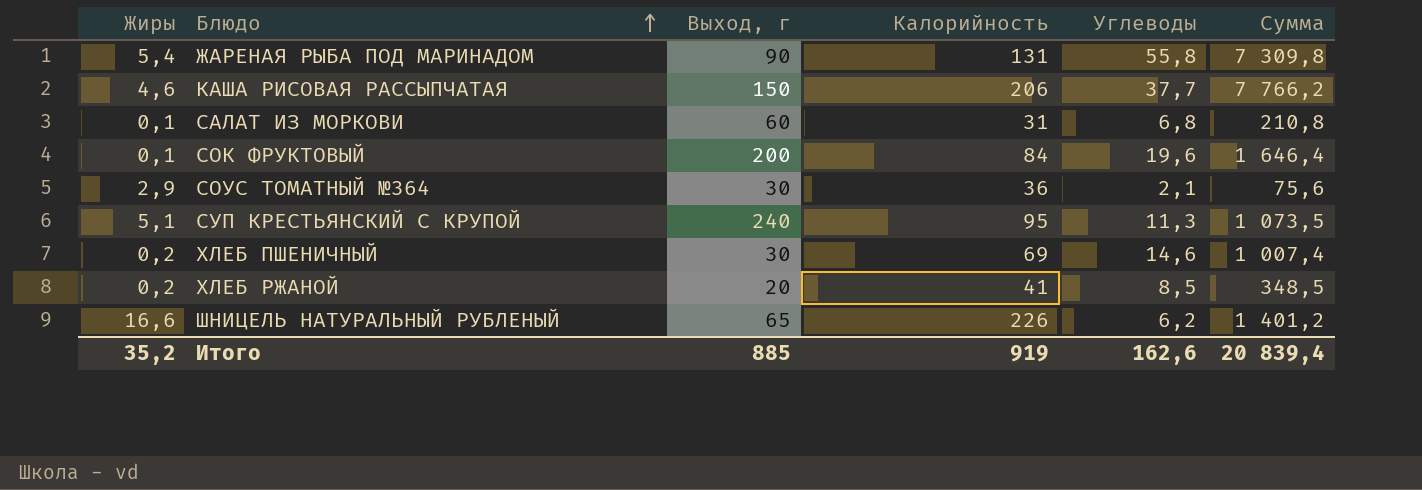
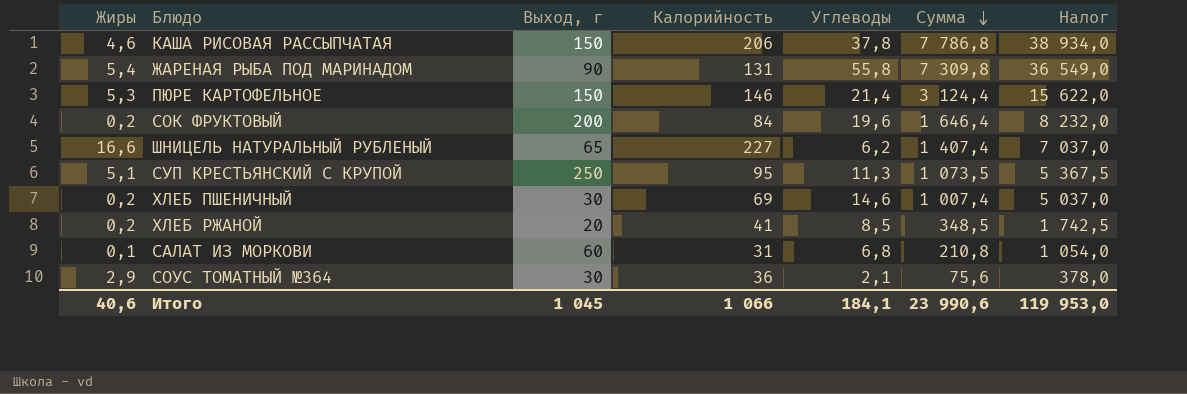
row order: Блюдо ascending -> Сумма descending
column Налог | formula: none -> [Сумма] * 5
КАША РИСОВАЯ РАССЫПЧАТАЯ | Углеводы: 37,7 -> 37,8
КАША РИСОВАЯ РАССЫПЧАТАЯ | Сумма: 7 766,2 -> 7 786,8
row ПЮРЕ КАРТОФЕЛЬНОЕ: none -> 5,3 | 150 | 146 | 21,4 | 3 124,4 | 15 622,0
СОК ФРУКТОВЫЙ | Жиры: 0,1 -> 0,2
ШНИЦЕЛЬ НАТУРАЛЬНЫЙ РУБЛЕНЫЙ | Калорийность: 226 -> 227
ШНИЦЕЛЬ НАТУРАЛЬНЫЙ РУБЛЕНЫЙ | Сумма: 1 401,2 -> 1 407,4
СУП КРЕСТЬЯНСКИЙ С КРУПОЙ | Выход, г: 240 -> 250
Итого | Жиры: 35,2 -> 40,6
Итого | Выход, г: 885 -> 1 045
Итого | Калорийность: 919 -> 1 066
Итого | Углеводы: 162,6 -> 184,1
Итого | Сумма: 20 839,4 -> 23 990,6

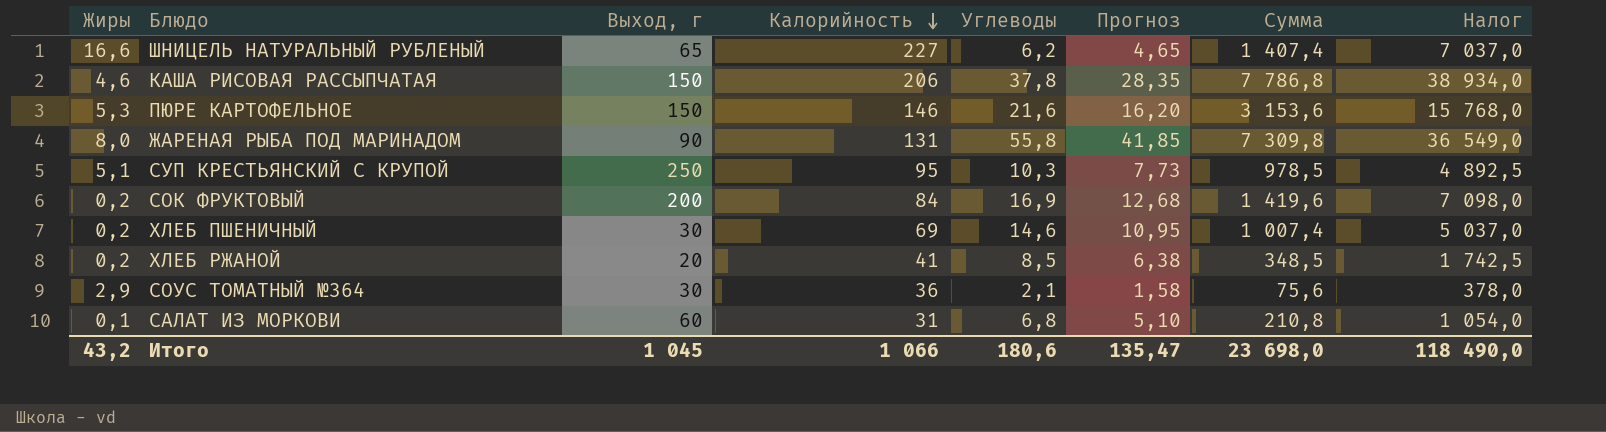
row order: Сумма descending -> Калорийность descending
column Прогноз | formula: none -> [Углеводы] * 0,75
ПЮРЕ КАРТОФЕЛЬНОЕ | Углеводы: 21,4 -> 21,6
ПЮРЕ КАРТОФЕЛЬНОЕ | Сумма: 3 124,4 -> 3 153,6
ПЮРЕ КАРТОФЕЛЬНОЕ | Налог: 15 622,0 -> 15 768,0
ЖАРЕНАЯ РЫБА ПОД МАРИНАДОМ | Жиры: 5,4 -> 8,0
СУП КРЕСТЬЯНСКИЙ С КРУПОЙ | Углеводы: 11,3 -> 10,3
СУП КРЕСТЬЯНСКИЙ С КРУПОЙ | Сумма: 1 073,5 -> 978,5
СУП КРЕСТЬЯНСКИЙ С КРУПОЙ | Налог: 5 367,5 -> 4 892,5
СОК ФРУКТОВЫЙ | Углеводы: 19,6 -> 16,9
СОК ФРУКТОВЫЙ | Сумма: 1 646,4 -> 1 419,6
СОК ФРУКТОВЫЙ | Налог: 8 232,0 -> 7 098,0
Итого | Жиры: 40,6 -> 43,2
Итого | Углеводы: 184,1 -> 180,6
Итого | Сумма: 23 990,6 -> 23 698,0
Итого | Налог: 119 953,0 -> 118 490,0

